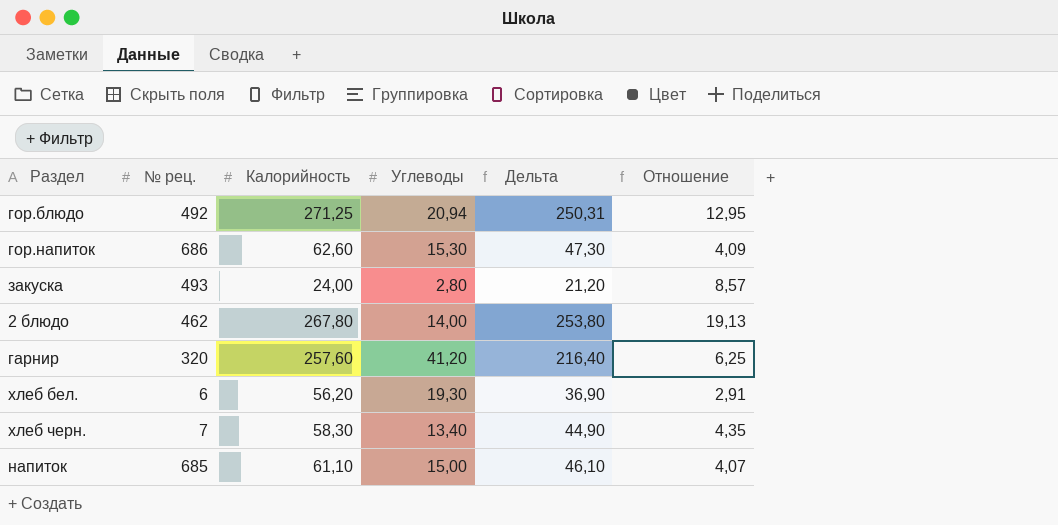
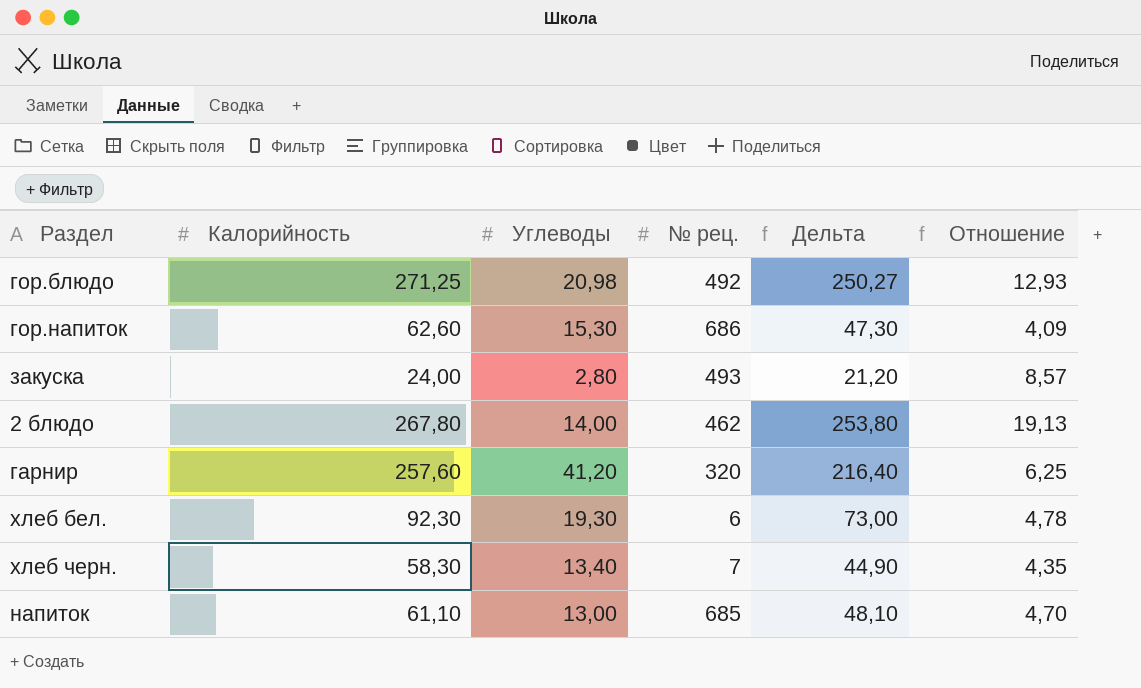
column № рец. | position: 2 -> 4
гор.блюдо | Углеводы: 20,94 -> 20,98
гор.блюдо | Дельта: 250,31 -> 250,27
гор.блюдо | Отношение: 12,95 -> 12,93
хлеб бел. | Калорийность: 56,20 -> 92,30
хлеб бел. | Дельта: 36,90 -> 73,00
хлеб бел. | Отношение: 2,91 -> 4,78
напиток | Углеводы: 15,00 -> 13,00
напиток | Дельта: 46,10 -> 48,10
напиток | Отношение: 4,07 -> 4,70

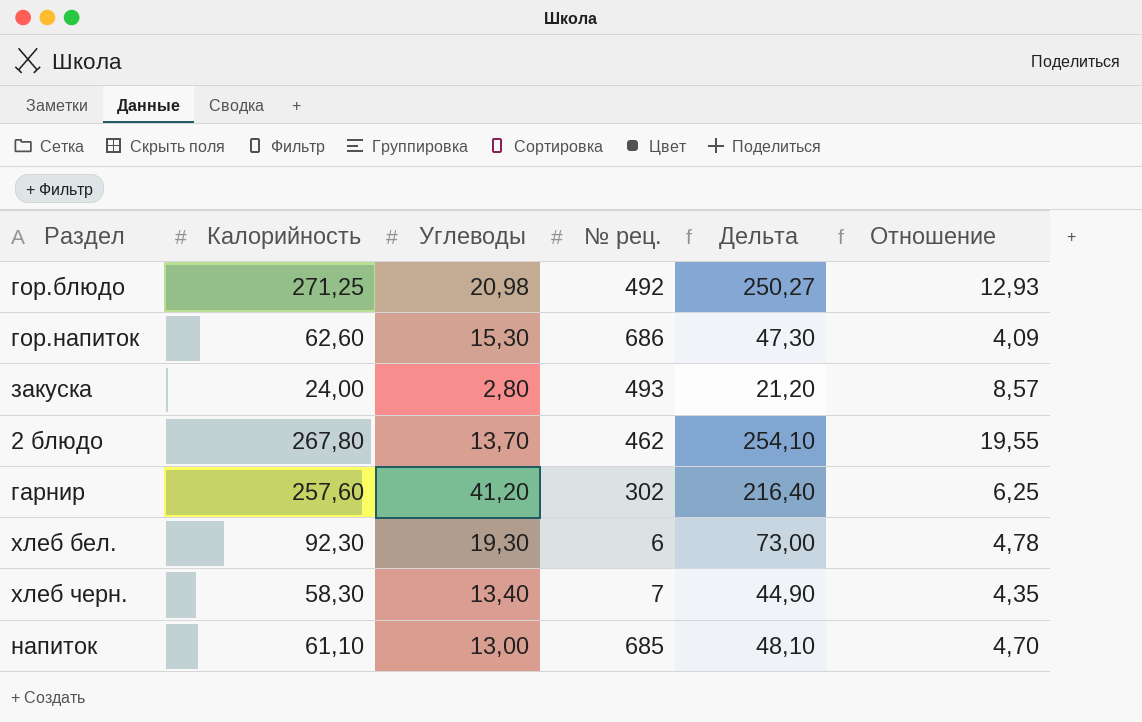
2 блюдо | Углеводы: 14,00 -> 13,70
2 блюдо | Дельта: 253,80 -> 254,10
2 блюдо | Отношение: 19,13 -> 19,55
гарнир | № рец.: 320 -> 302

